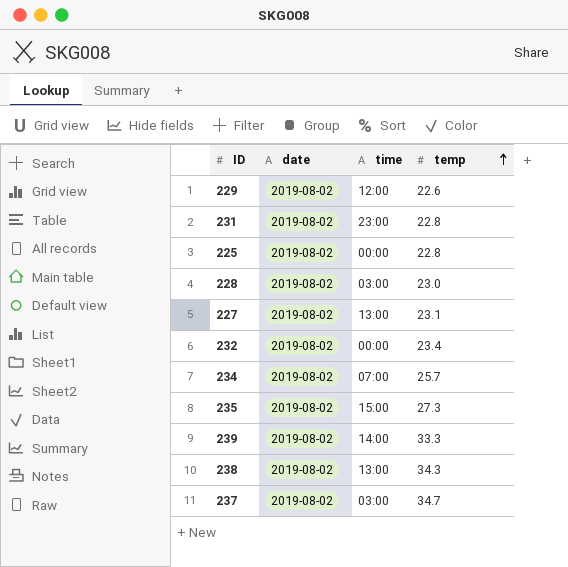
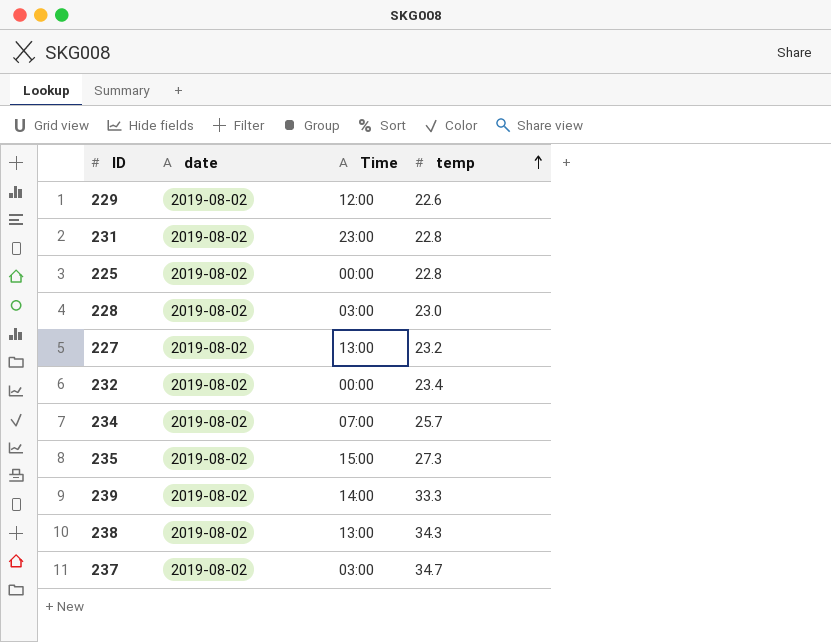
column name: time -> Time
227 | temp: 23.1 -> 23.2

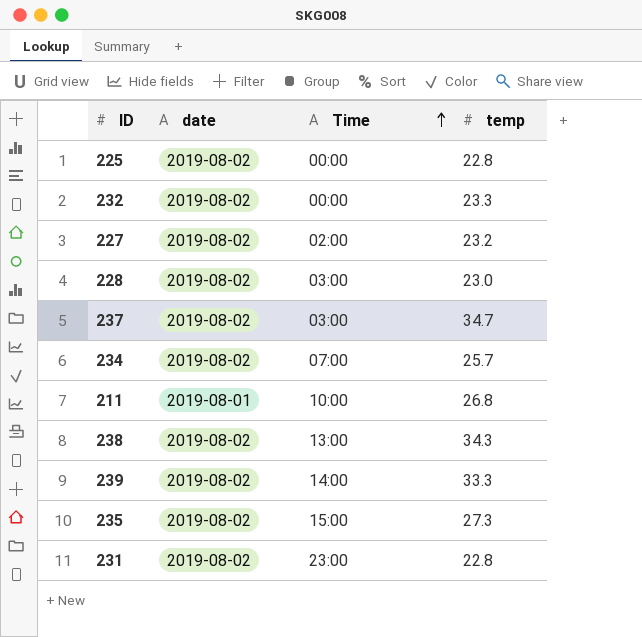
row order: temp ascending -> Time ascending
row 229: 2019-08-02 | 12:00 | 22.6 -> none
232 | temp: 23.4 -> 23.3
227 | Time: 13:00 -> 02:00
row 211: none -> 2019-08-01 | 10:00 | 26.8

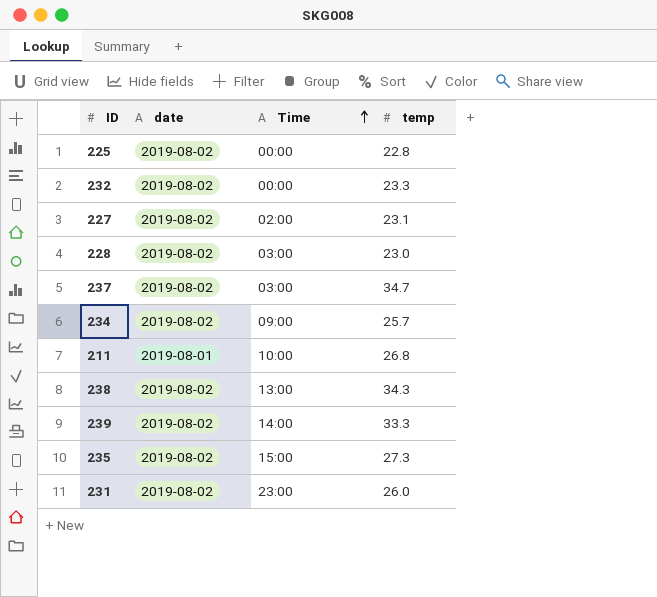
227 | temp: 23.2 -> 23.1
234 | Time: 07:00 -> 09:00
231 | temp: 22.8 -> 26.0

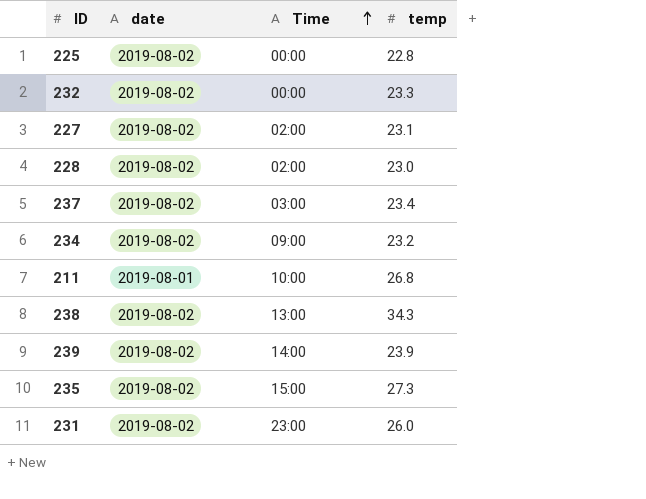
228 | Time: 03:00 -> 02:00
237 | temp: 34.7 -> 23.4
234 | temp: 25.7 -> 23.2
239 | temp: 33.3 -> 23.9

